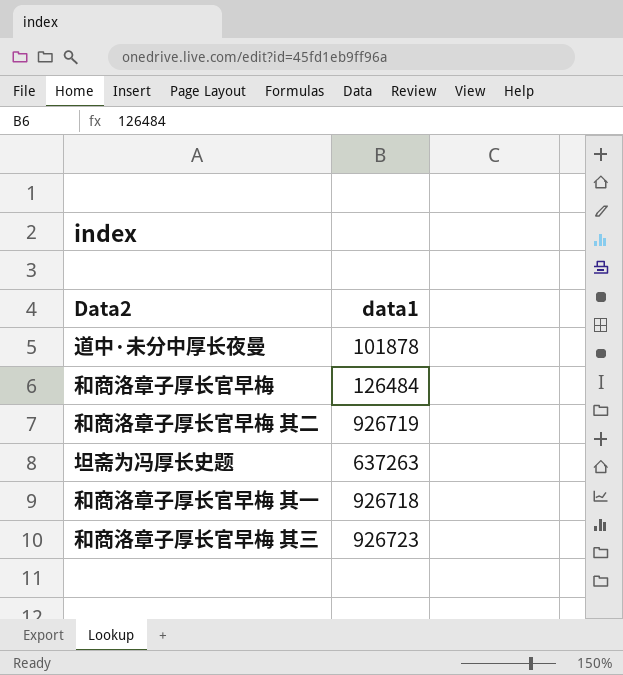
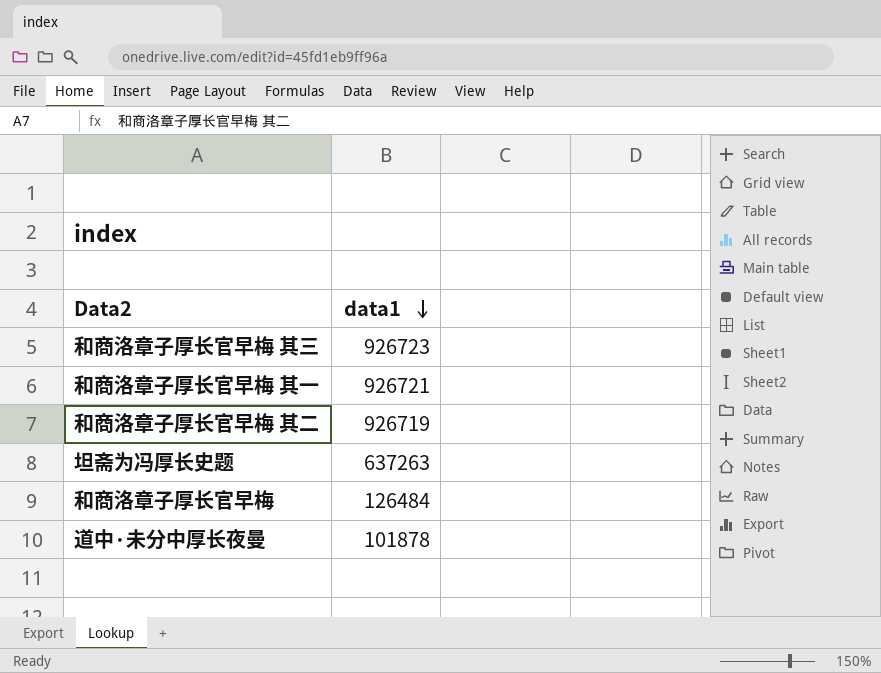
row order: none -> data1 descending
和商洛章子厚长官早梅 其一 | data1: 926718 -> 926721

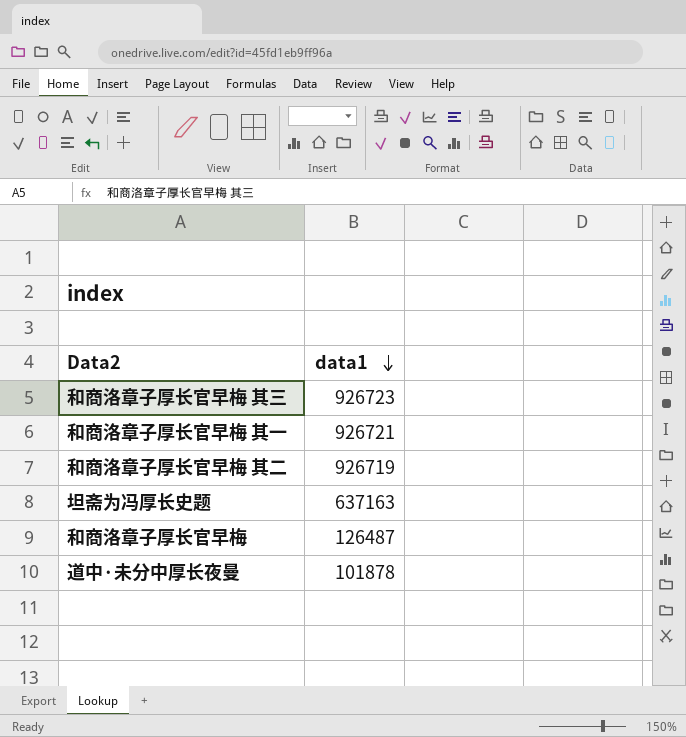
坦斋为冯厚长史题 | data1: 637263 -> 637163
和商洛章子厚长官早梅 | data1: 126484 -> 126487

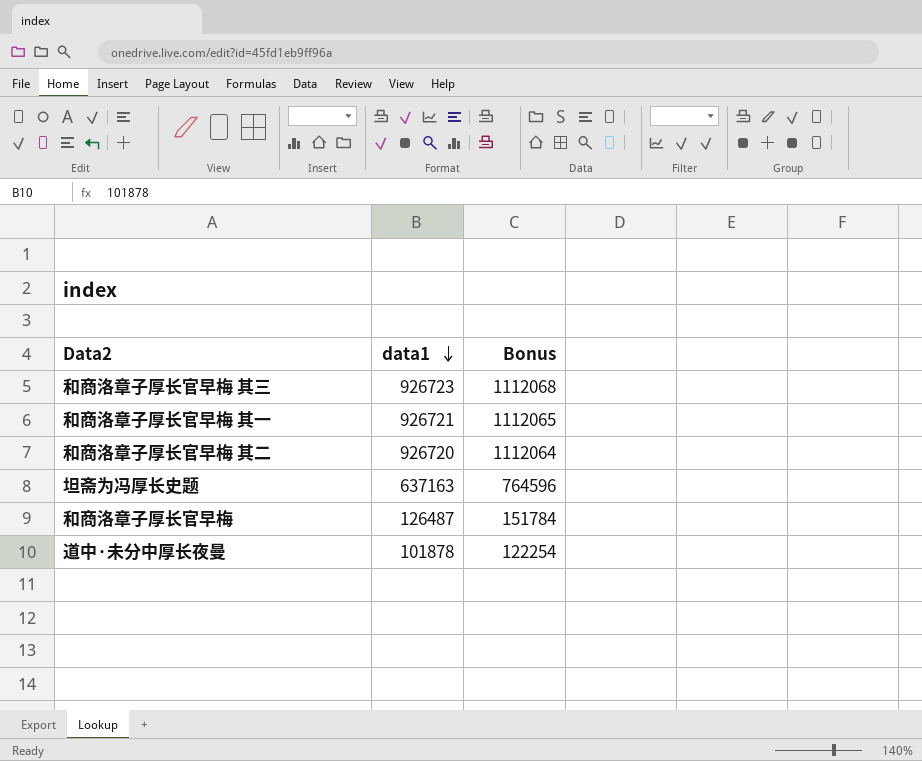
column Bonus | formula: none -> [data1] * 1.2
和商洛章子厚长官早梅 其二 | data1: 926719 -> 926720

